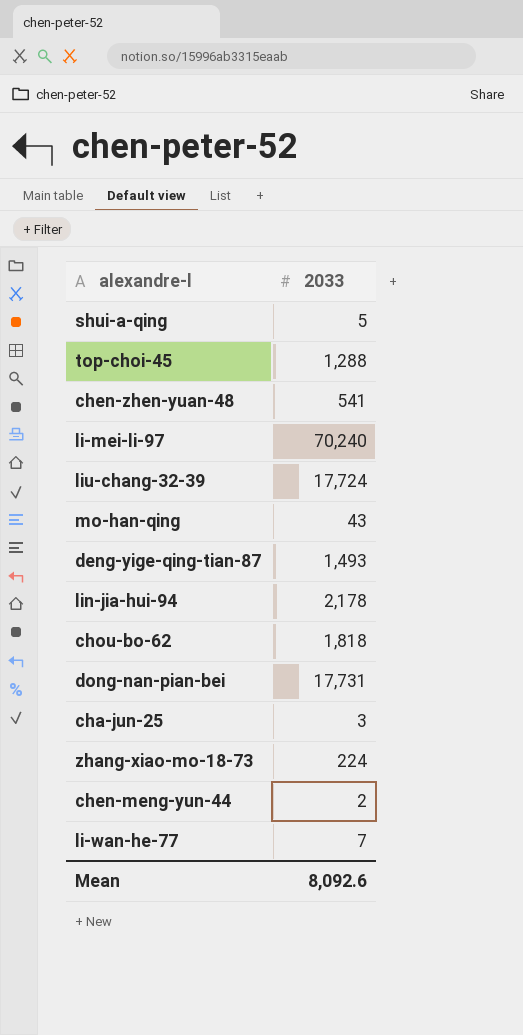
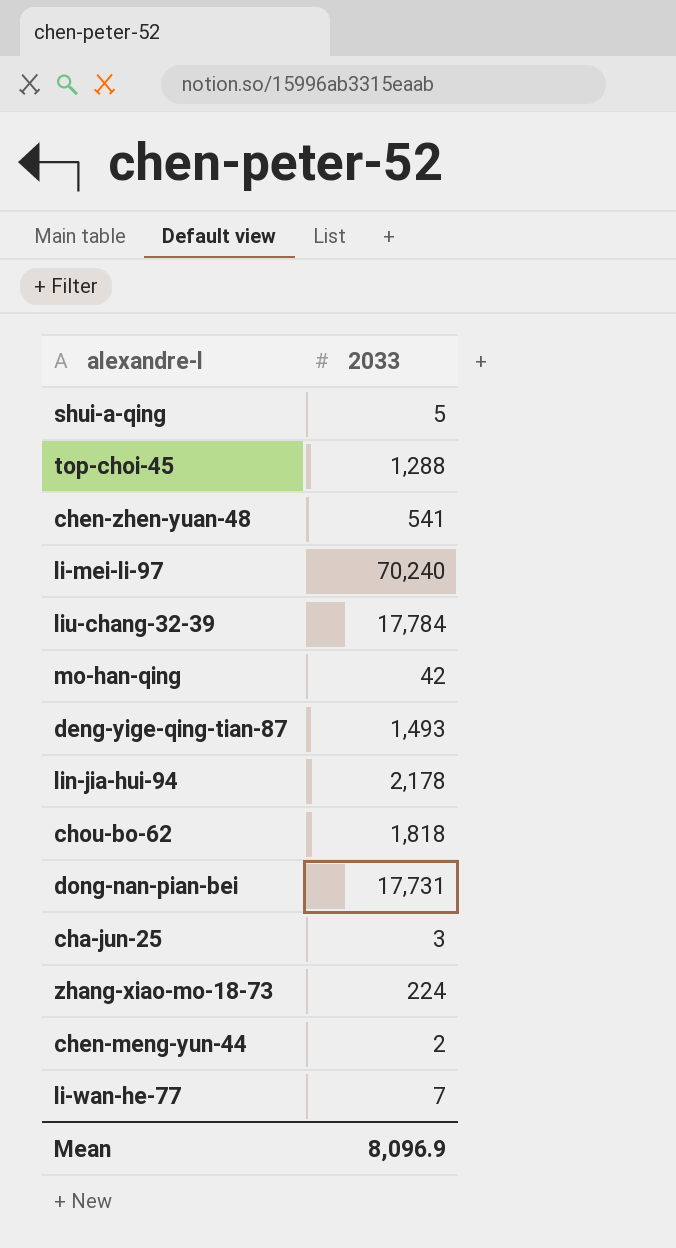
liu-chang-32-39 | 2033: 17,724 -> 17,784
mo-han-qing | 2033: 43 -> 42
Mean | 2033: 8,092.6 -> 8,096.9

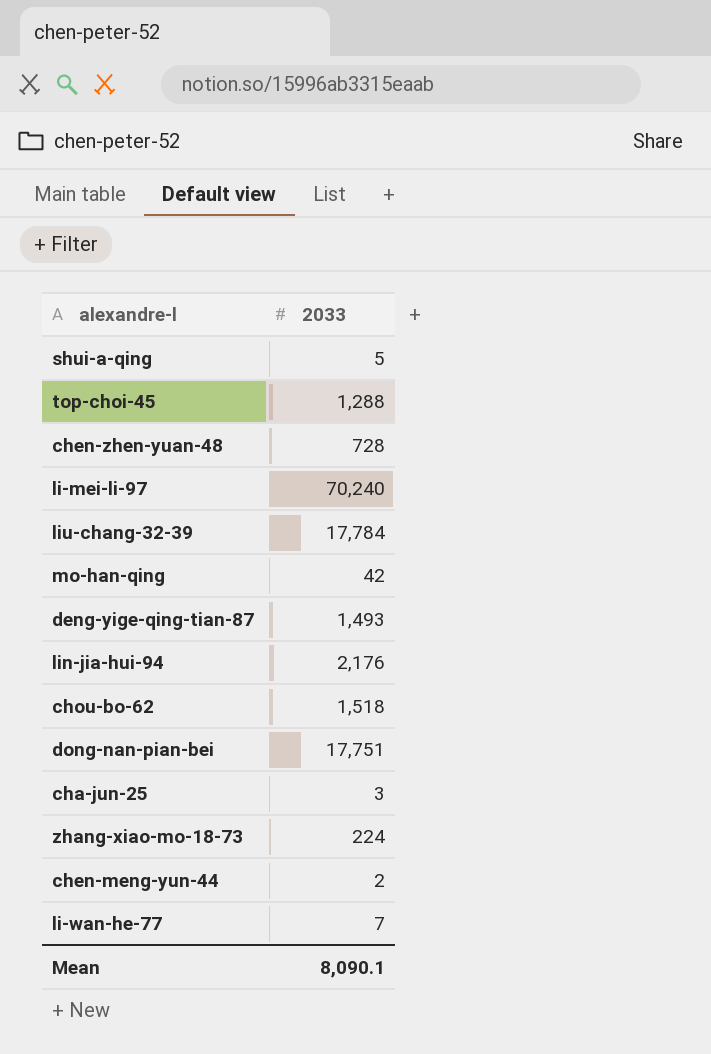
chen-zhen-yuan-48 | 2033: 541 -> 728
lin-jia-hui-94 | 2033: 2,178 -> 2,176
chou-bo-62 | 2033: 1,818 -> 1,518
dong-nan-pian-bei | 2033: 17,731 -> 17,751
Mean | 2033: 8,096.9 -> 8,090.1

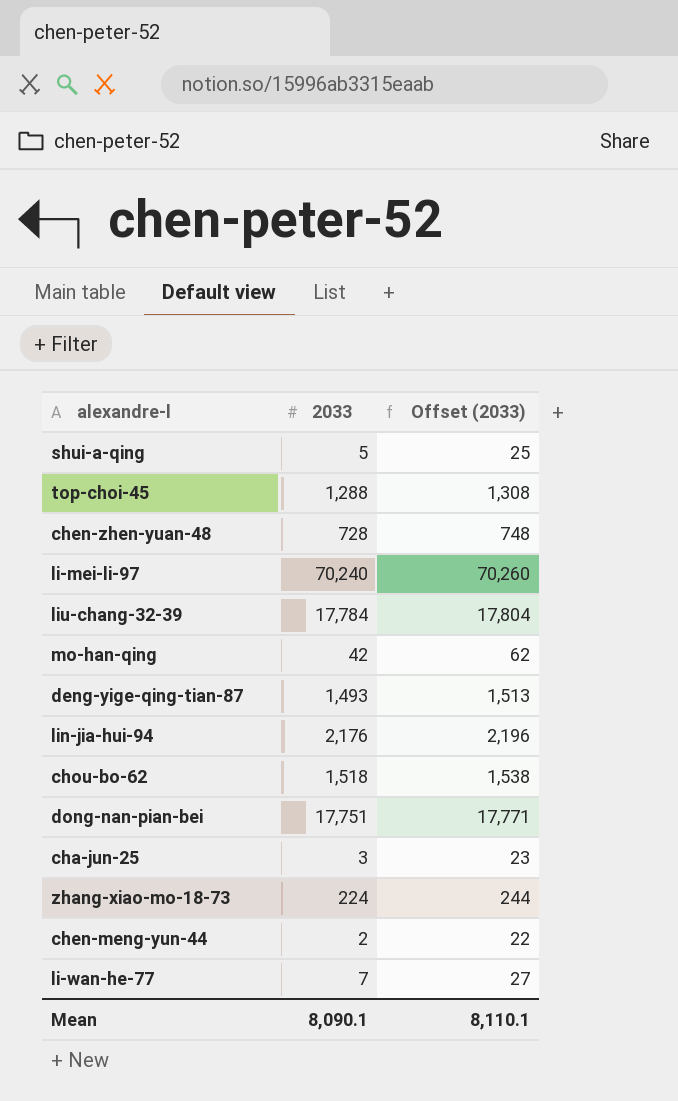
column Offset (2033) | formula: none -> [2033] + 20

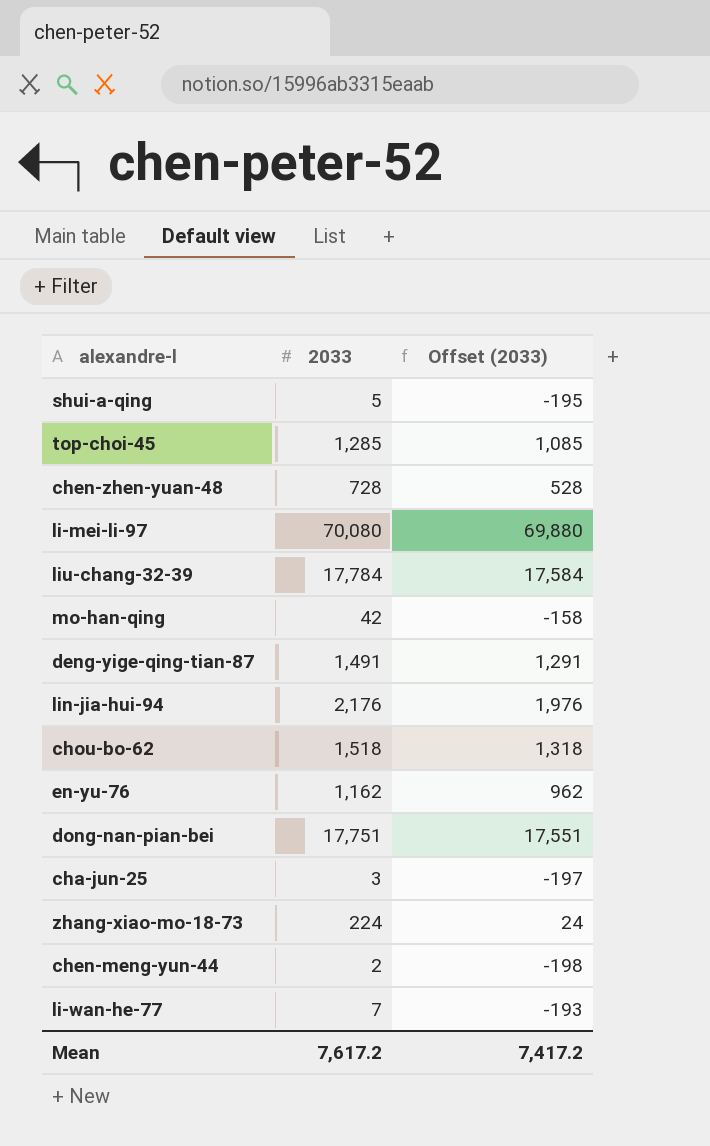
column Offset (2033) | formula: [2033] + 20 -> [2033] - 200
top-choi-45 | 2033: 1,288 -> 1,285
li-mei-li-97 | 2033: 70,240 -> 70,080
deng-yige-qing-tian-87 | 2033: 1,493 -> 1,491
row en-yu-76: none -> 1,162 | 962
Mean | 2033: 8,090.1 -> 7,617.2
Mean | Offset (2033): 8,110.1 -> 7,417.2

